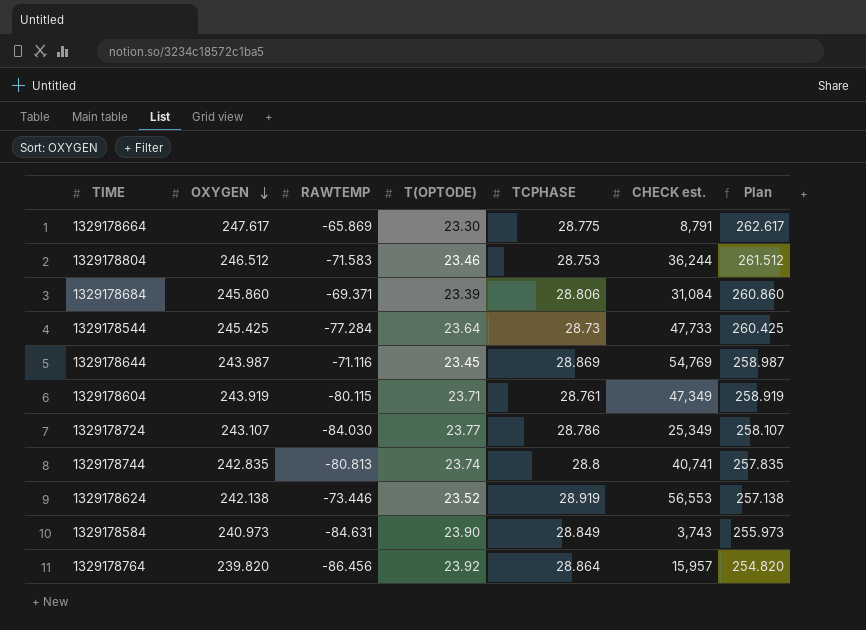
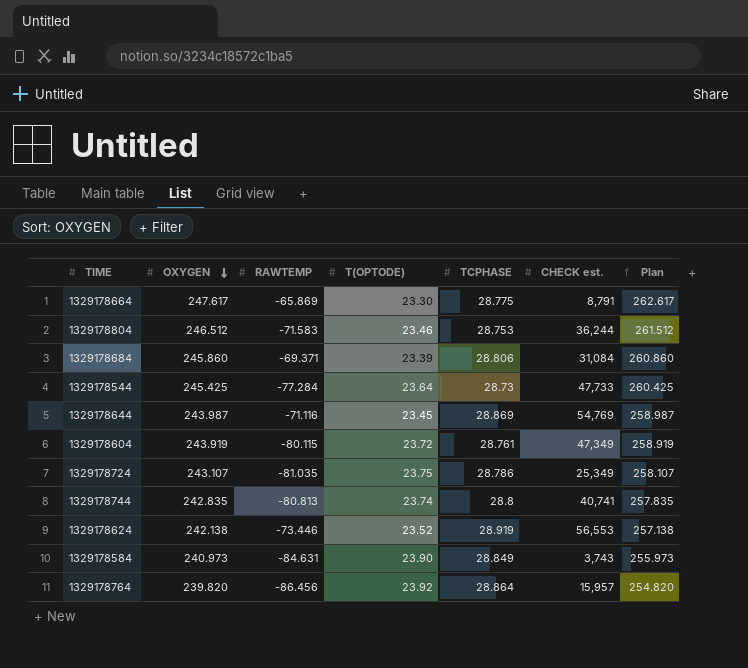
1329178604 | T(OPTODE): 23.71 -> 23.72
1329178724 | RAWTEMP: -84.030 -> -81.035
1329178724 | T(OPTODE): 23.77 -> 23.75

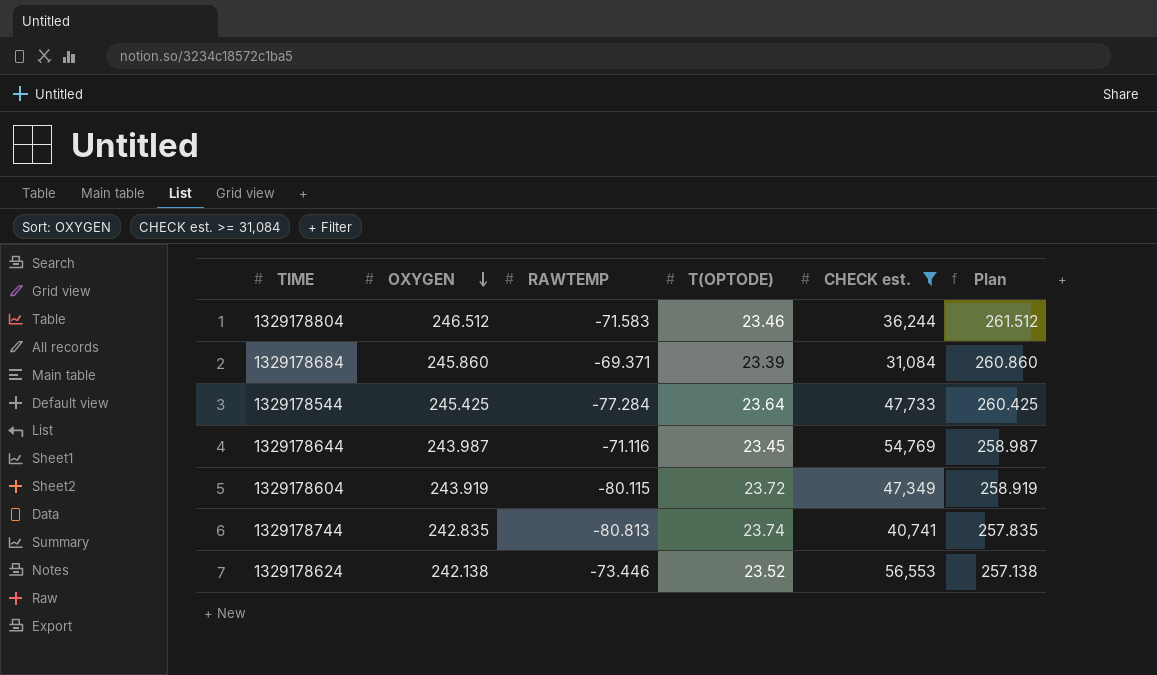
filter: none -> CHECK est. >= 31,084
column TCPHASE | position: 5 -> none

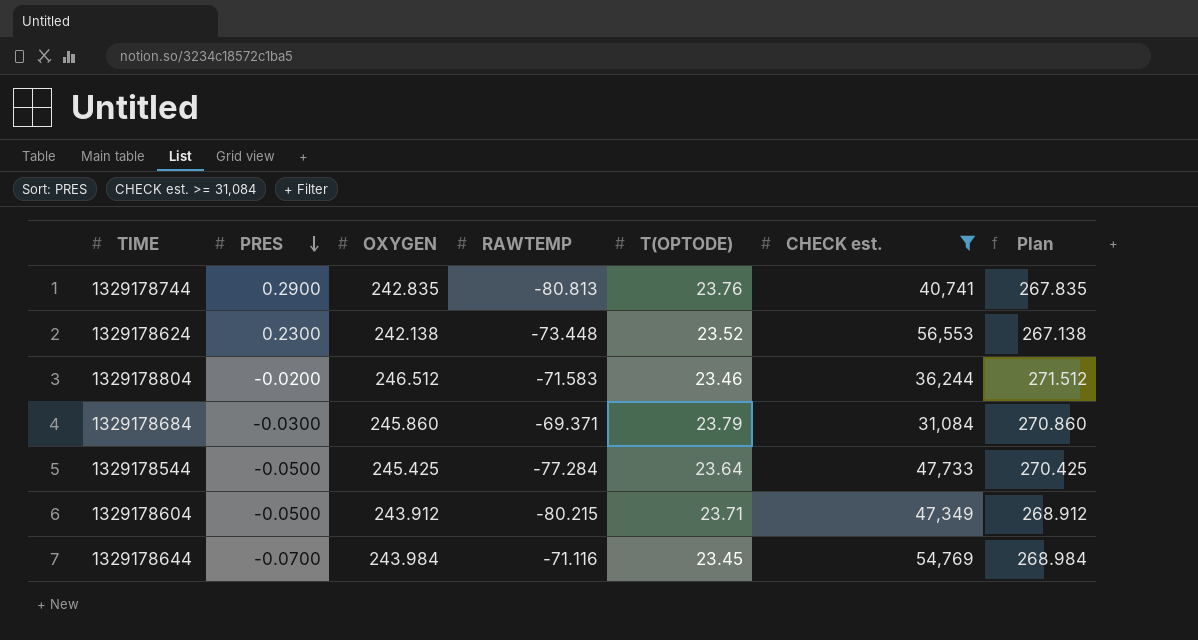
row order: OXYGEN descending -> PRES descending
column PRES | position: none -> 2
column Plan | formula: [OXYGEN] + 15 -> [OXYGEN] + 25
1329178744 | T(OPTODE): 23.74 -> 23.76
1329178624 | RAWTEMP: -73.446 -> -73.448
1329178684 | T(OPTODE): 23.39 -> 23.79
1329178604 | OXYGEN: 243.919 -> 243.912
1329178604 | RAWTEMP: -80.115 -> -80.215
1329178604 | T(OPTODE): 23.72 -> 23.71
1329178644 | OXYGEN: 243.987 -> 243.984

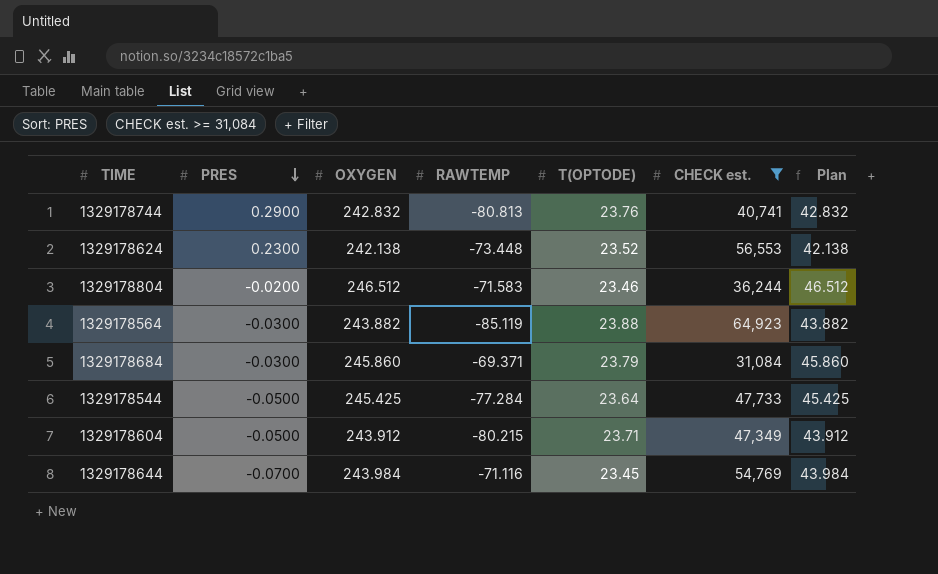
column Plan | formula: [OXYGEN] + 25 -> [OXYGEN] - 200
1329178744 | OXYGEN: 242.835 -> 242.832
row 1329178564: none -> -0.0300 | 243.882 | -85.119 | 23.88 | 64,923 | 43.882

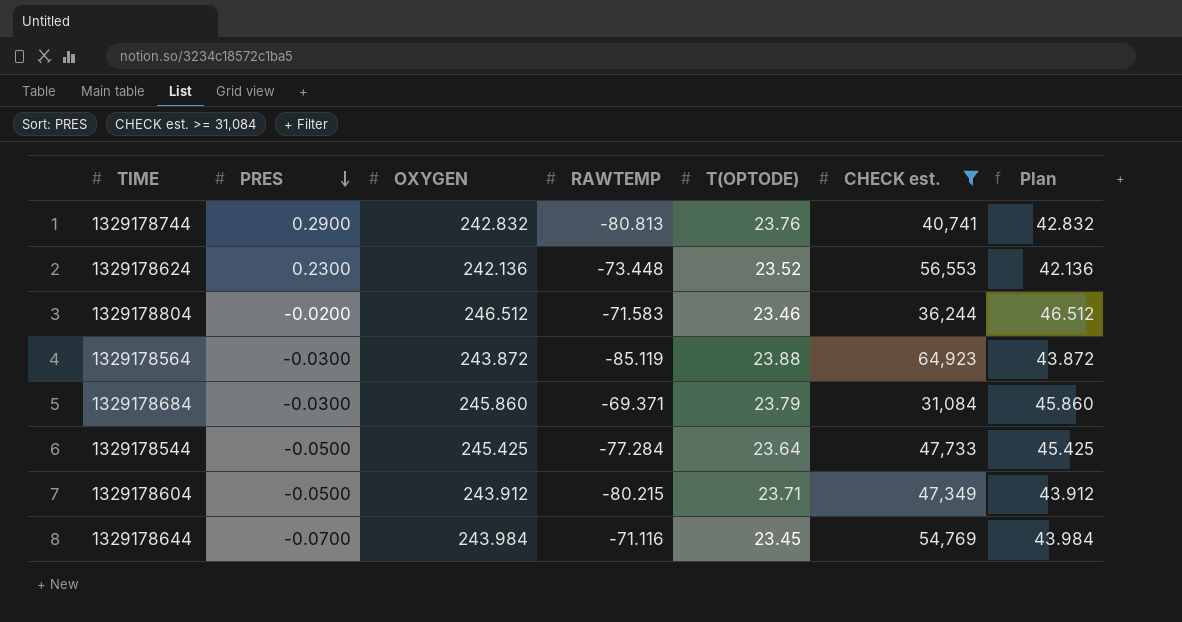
1329178624 | OXYGEN: 242.138 -> 242.136
1329178624 | Plan: 42.138 -> 42.136
1329178564 | OXYGEN: 243.882 -> 243.872
1329178564 | Plan: 43.882 -> 43.872

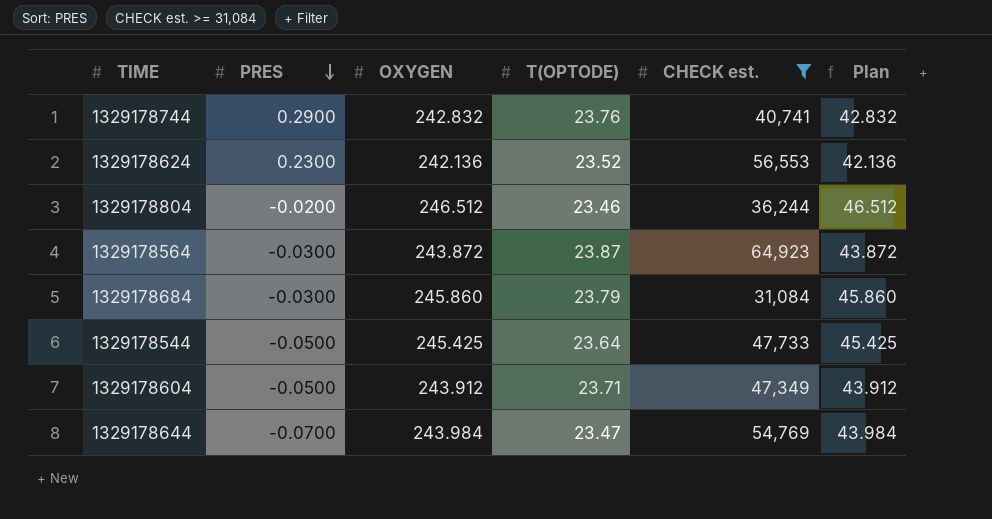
column RAWTEMP | position: 4 -> none
1329178564 | T(OPTODE): 23.88 -> 23.87
1329178644 | T(OPTODE): 23.45 -> 23.47

